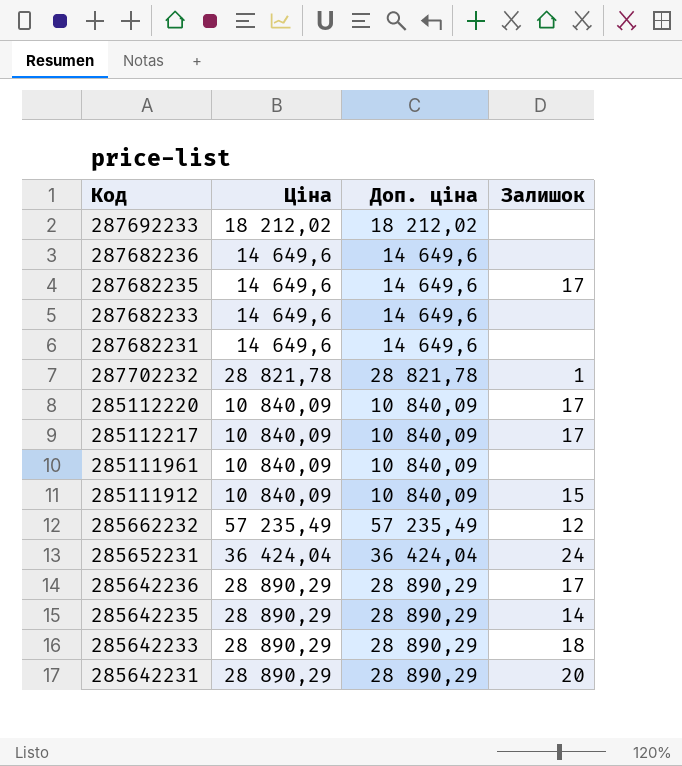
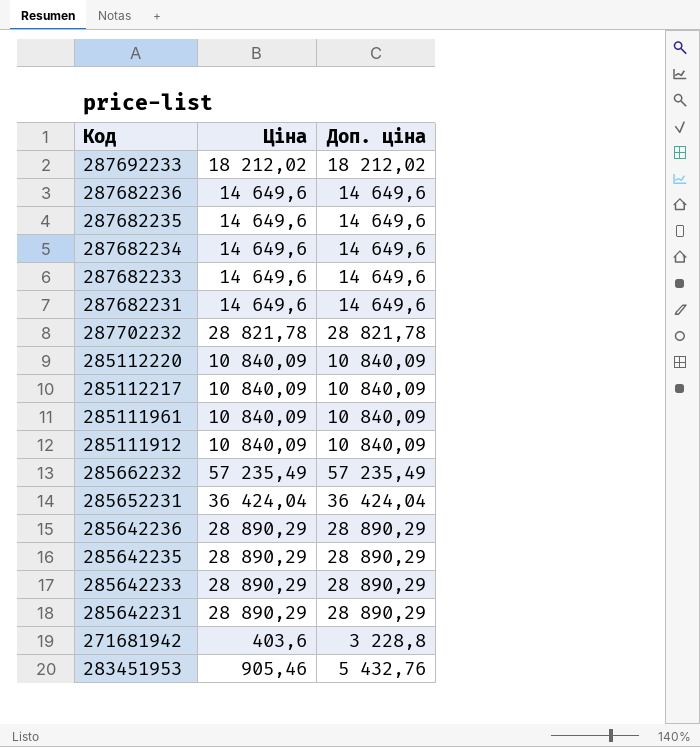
column Залишок | position: 4 -> none
row 287682234: none -> 14 649,6 | 14 649,6
row 271681942: none -> 403,6 | 3 228,8
row 283451953: none -> 905,46 | 5 432,76

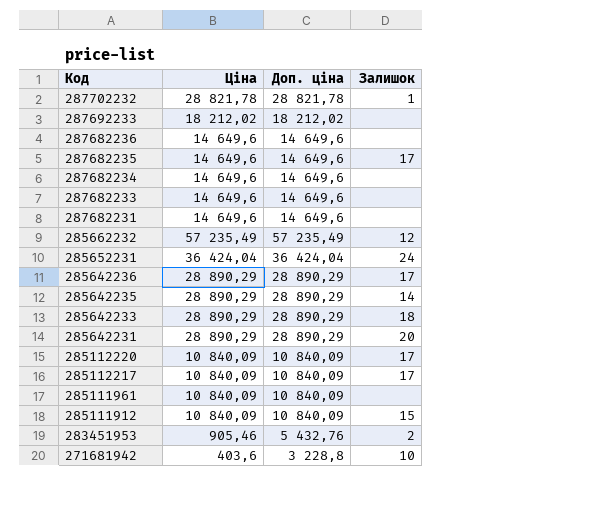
row order: none -> Код descending
column Залишок | position: none -> 4

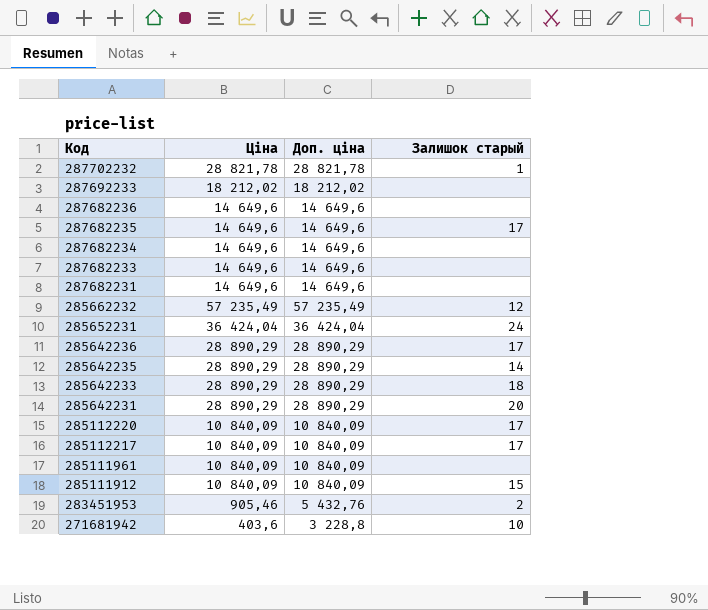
column name: Залишок -> Залишок старый

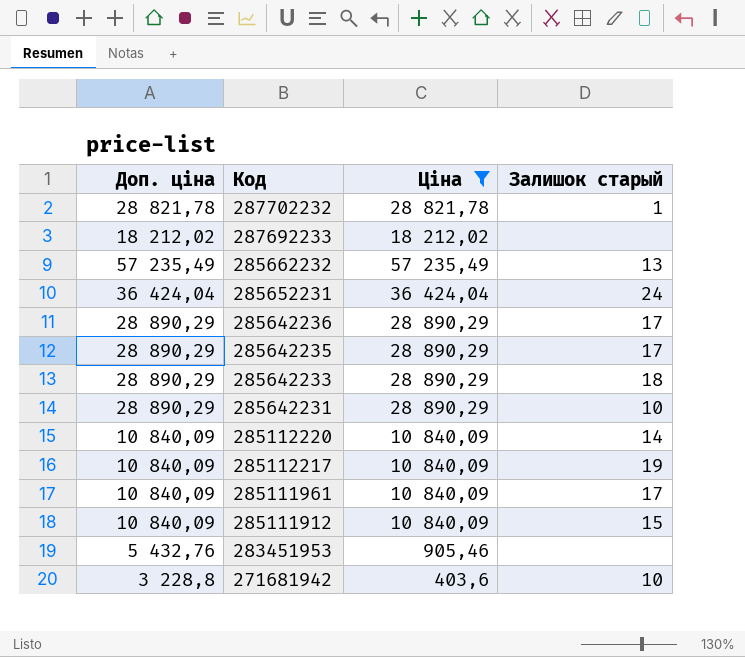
filter: none -> Ціна != 14 649,6
column Доп. ціна | position: 3 -> 1
285662232 | Залишок старый: 12 -> 13
285642235 | Залишок старый: 14 -> 17
285642231 | Залишок старый: 20 -> 10
285112220 | Залишок старый: 17 -> 14
285112217 | Залишок старый: 17 -> 19
285111961 | Залишок старый: none -> 17
283451953 | Залишок старый: 2 -> none

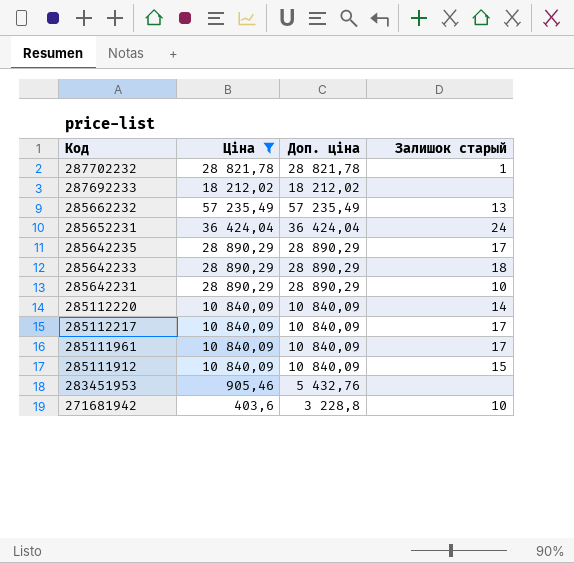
column Доп. ціна | position: 1 -> 3
row 285642236: 28 890,29 | 28 890,29 | 17 -> none
285112217 | Залишок старый: 19 -> 17

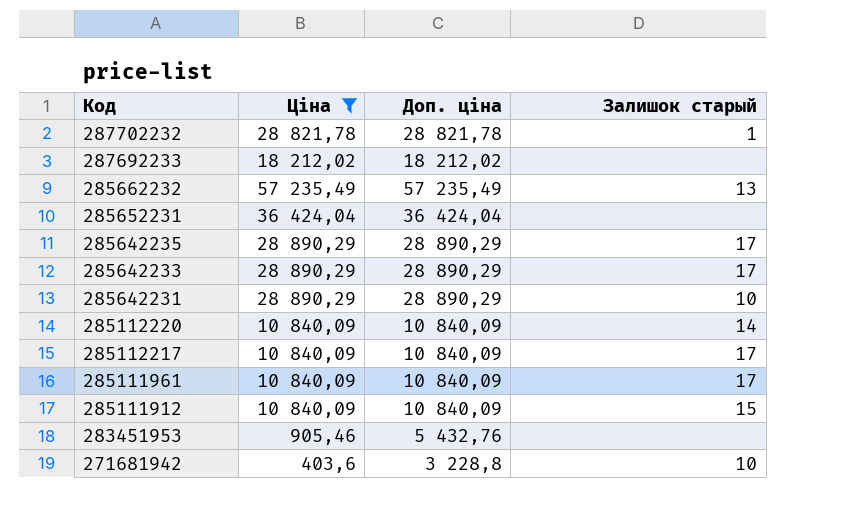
285652231 | Залишок старый: 24 -> none
285642233 | Залишок старый: 18 -> 17

